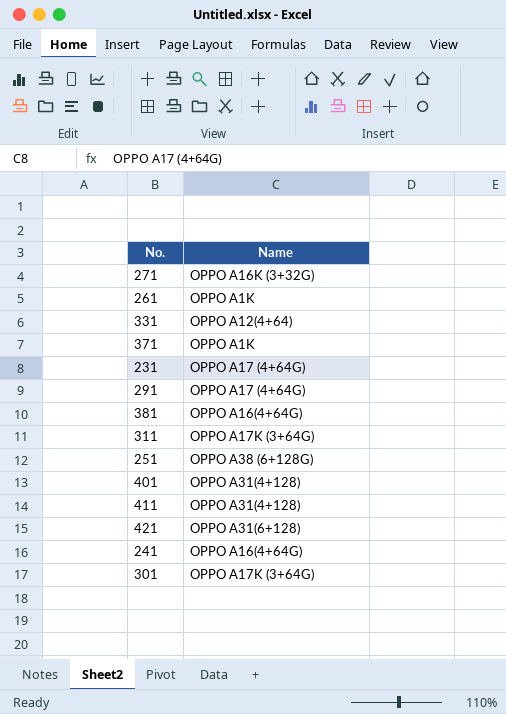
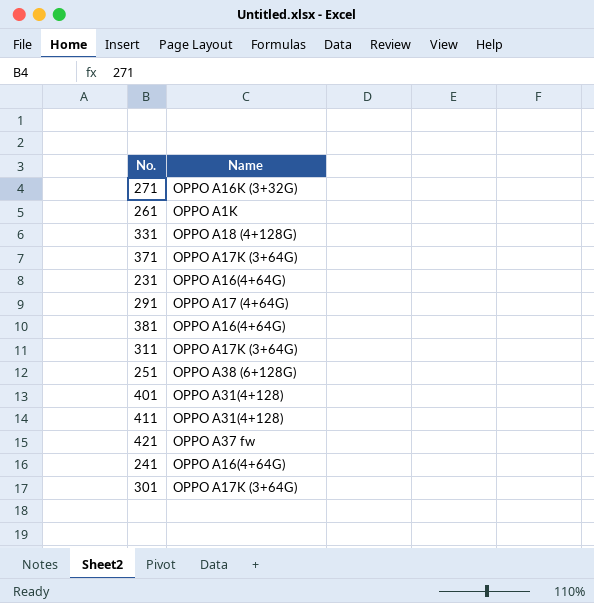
331 | Name: OPPO A12(4+64) -> OPPO A18 (4+128G)
371 | Name: OPPO A1K -> OPPO A17K (3+64G)
231 | Name: OPPO A17 (4+64G) -> OPPO A16(4+64G)
421 | Name: OPPO A31(6+128) -> OPPO A37 fw

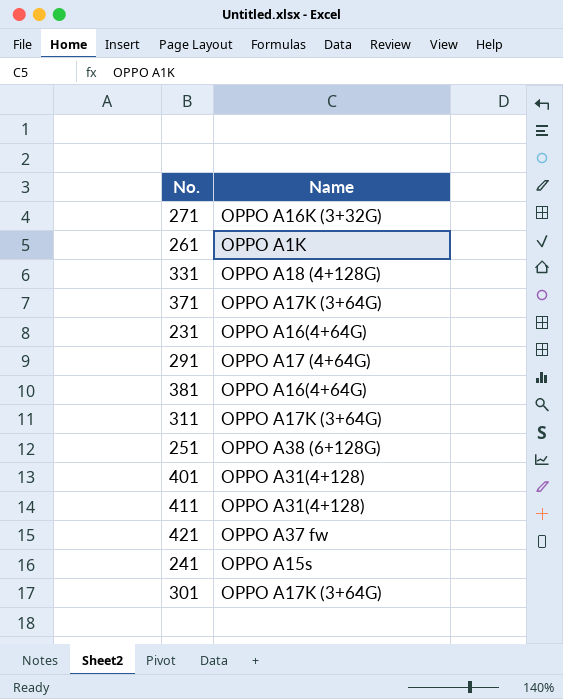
241 | Name: OPPO A16(4+64G) -> OPPO A15s

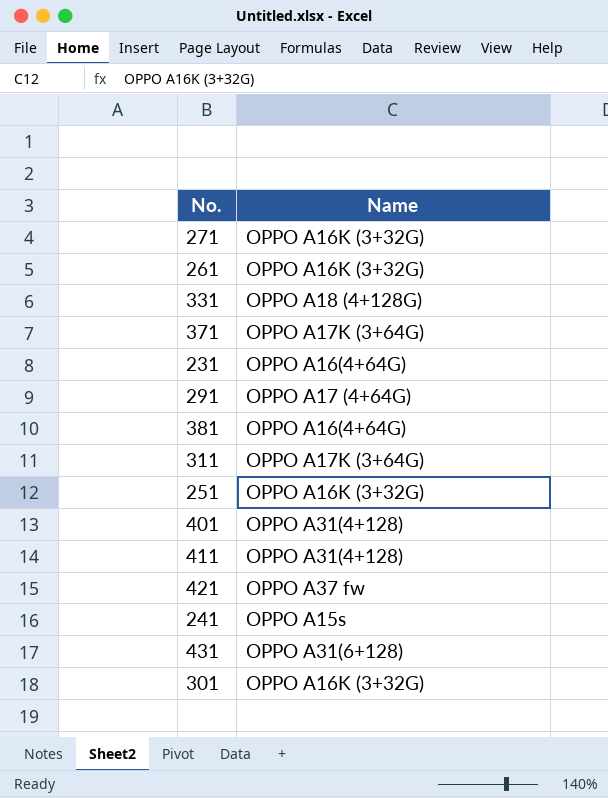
261 | Name: OPPO A1K -> OPPO A16K (3+32G)
251 | Name: OPPO A38 (6+128G) -> OPPO A16K (3+32G)
row 431: none -> OPPO A31(6+128)
301 | Name: OPPO A17K (3+64G) -> OPPO A16K (3+32G)

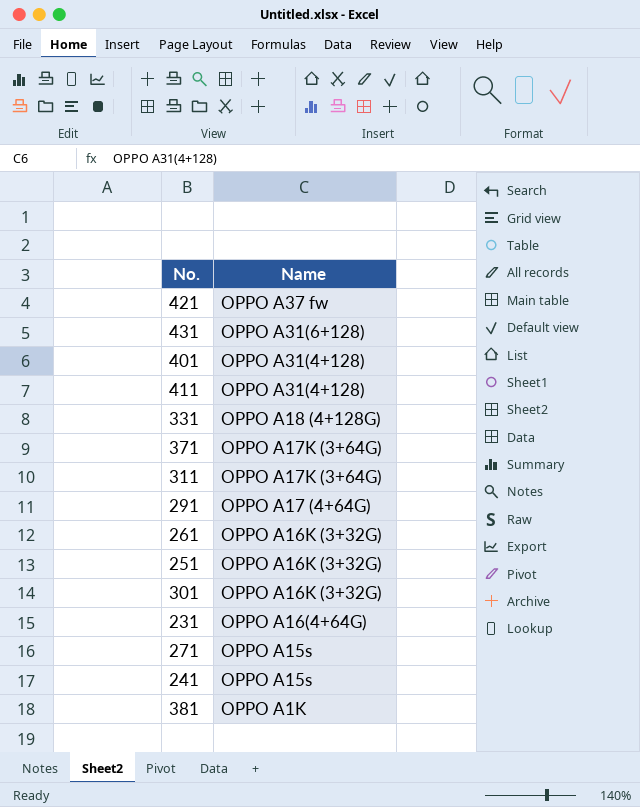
row order: none -> Name descending
271 | Name: OPPO A16K (3+32G) -> OPPO A15s
381 | Name: OPPO A16(4+64G) -> OPPO A1K

